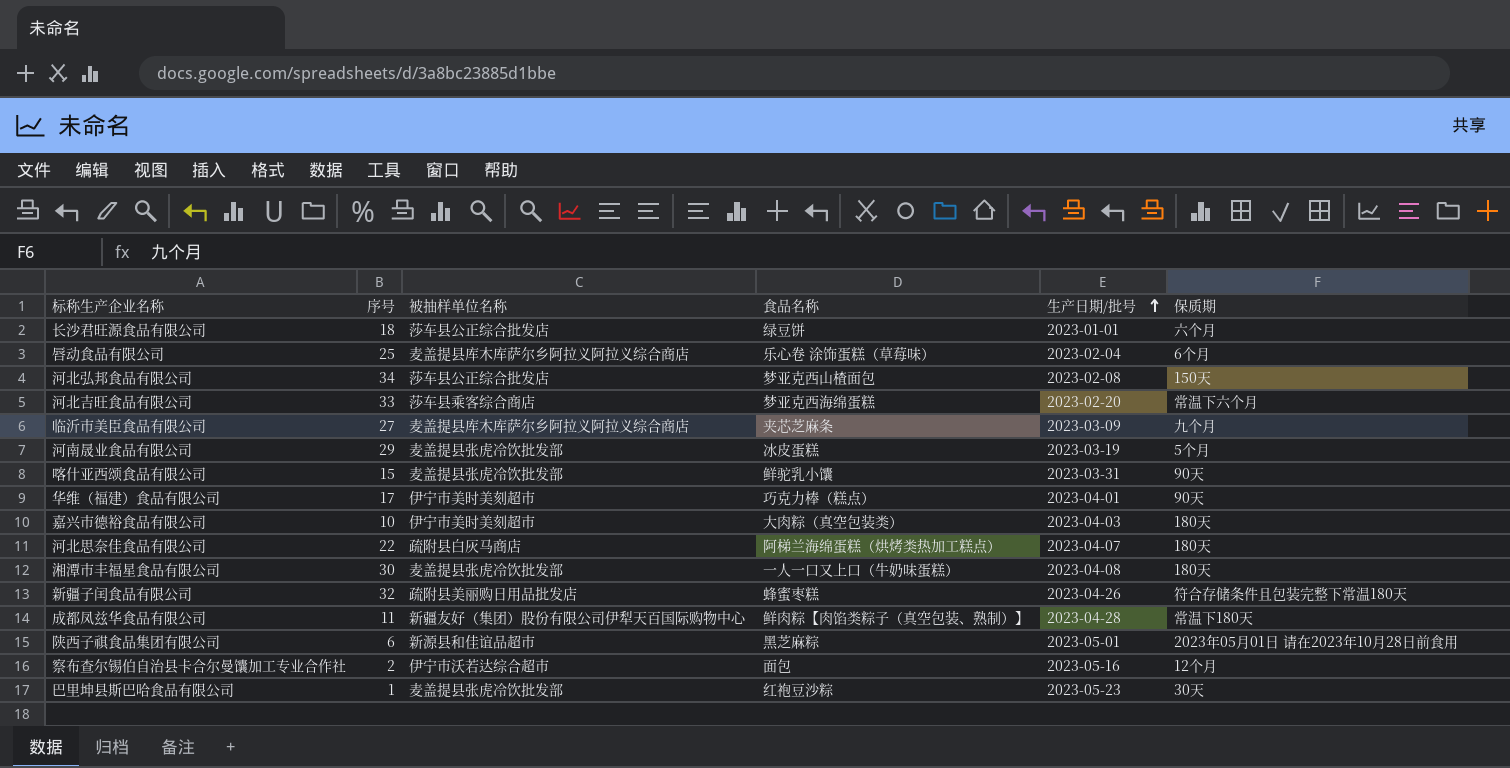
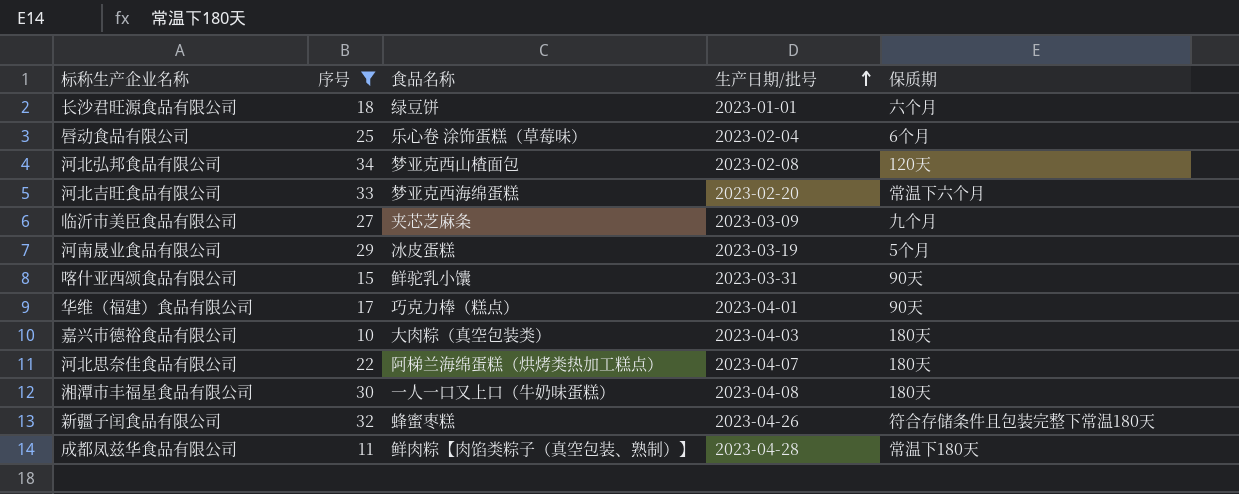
filter: none -> 序号 >= 10
column 被抽样单位名称 | position: 3 -> none
河北弘邦食品有限公司 | 保质期: 150天 -> 120天

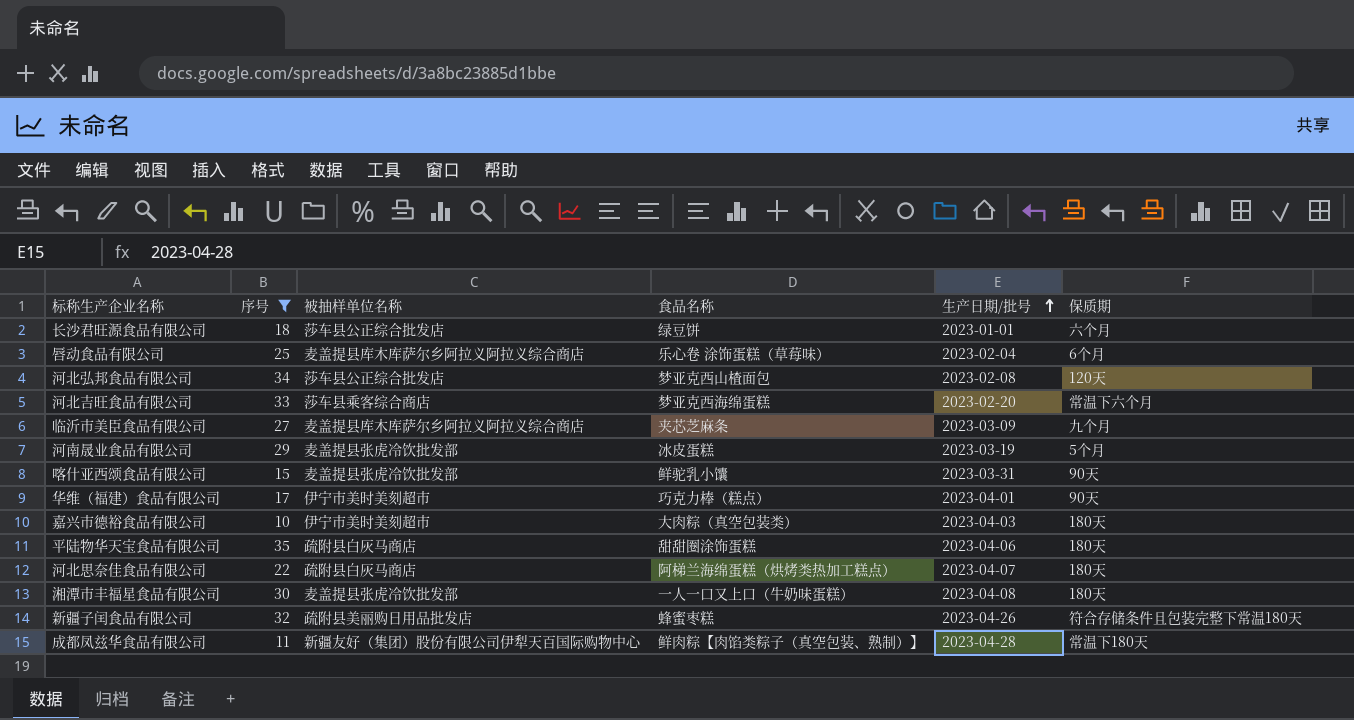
column 被抽样单位名称 | position: none -> 3
row 平陆物华天宝食品有限公司: none -> 35 | 疏附县白灰马商店 | 甜甜圈涂饰蛋糕 | 2023-04-06 | 180天

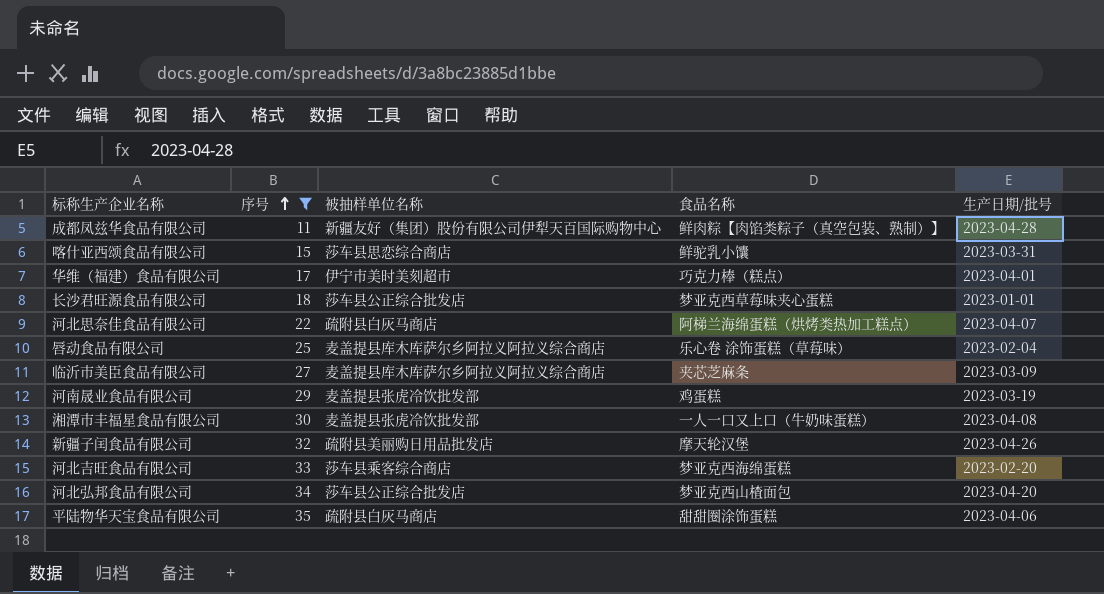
row order: 生产日期/批号 ascending -> 序号 ascending
column 保质期 | position: 6 -> none
row 嘉兴市德裕食品有限公司: 10 | 伊宁市美时美刻超市 | 大肉粽（真空包装类） | 2023-04-03 | 180天 -> none
喀什亚西颂食品有限公司 | 被抽样单位名称: 麦盖提县张虎冷饮批发部 -> 莎车县思恋综合商店
长沙君旺源食品有限公司 | 食品名称: 绿豆饼 -> 梦亚克西草莓味夹心蛋糕
河南晟业食品有限公司 | 食品名称: 冰皮蛋糕 -> 鸡蛋糕
新疆子闰食品有限公司 | 食品名称: 蜂蜜枣糕 -> 摩天轮汉堡
河北弘邦食品有限公司 | 生产日期/批号: 2023-02-08 -> 2023-04-20

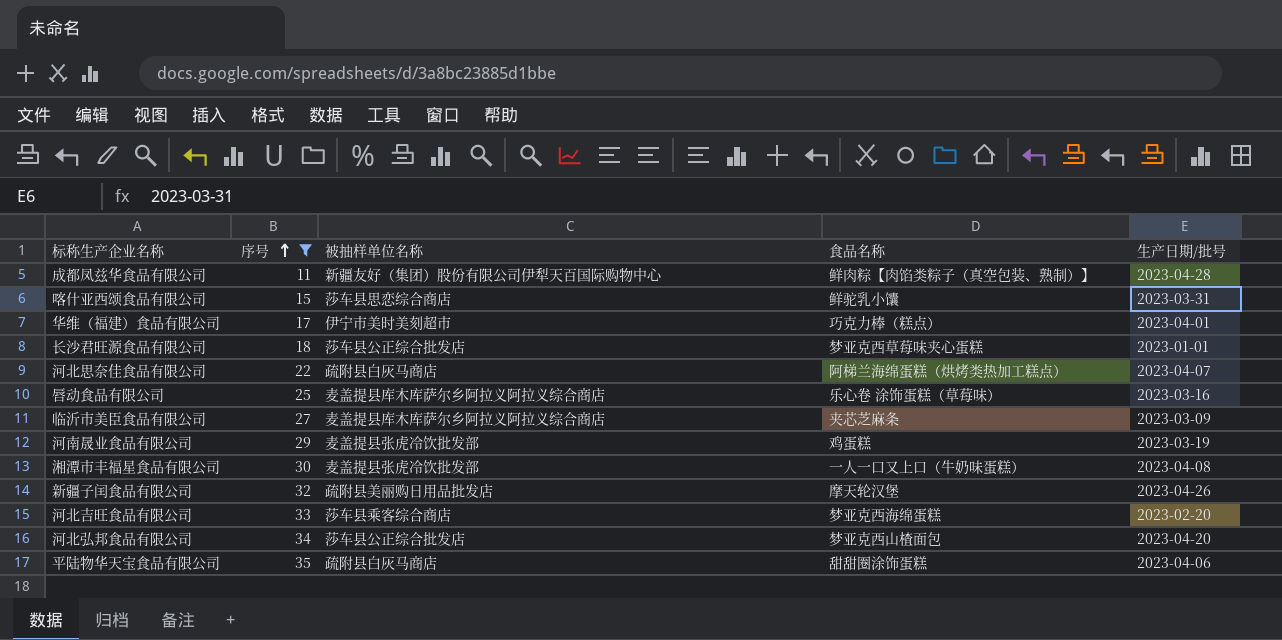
唇动食品有限公司 | 生产日期/批号: 2023-02-04 -> 2023-03-16

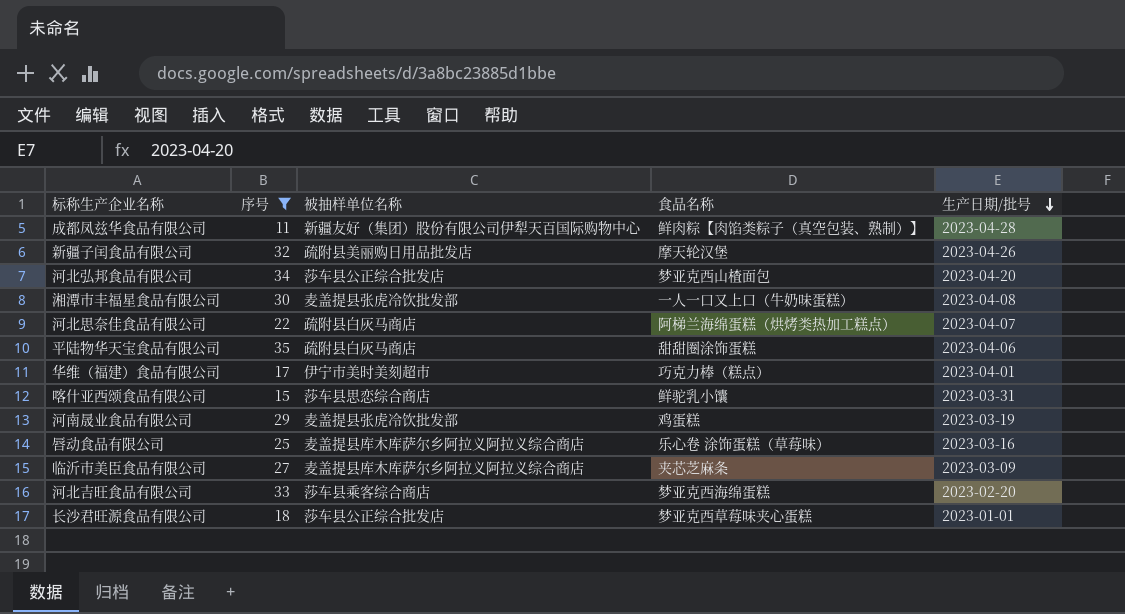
row order: 序号 ascending -> 生产日期/批号 descending

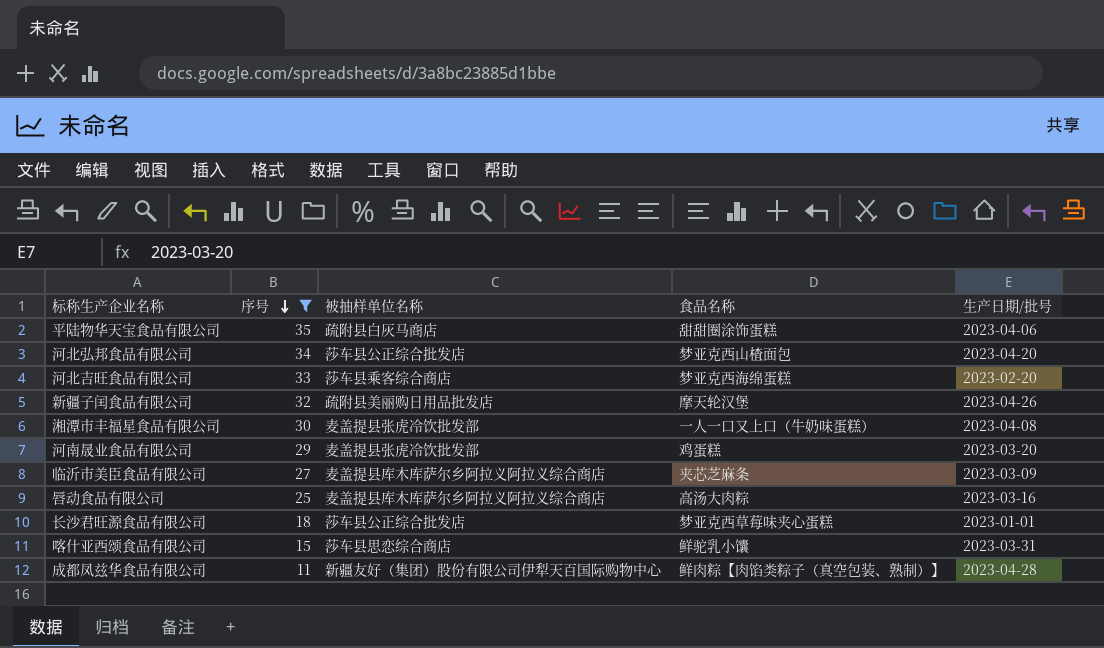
row order: 生产日期/批号 descending -> 序号 descending
row 河北思奈佳食品有限公司: 22 | 疏附县白灰马商店 | 阿梯兰海绵蛋糕（烘烤类热加工糕点） | 2023-04-07 -> none
row 华维（福建）食品有限公司: 17 | 伊宁市美时美刻超市 | 巧克力棒（糕点） | 2023-04-01 -> none
河南晟业食品有限公司 | 生产日期/批号: 2023-03-19 -> 2023-03-20
唇动食品有限公司 | 食品名称: 乐心卷 涂饰蛋糕（草莓味） -> 高汤大肉粽

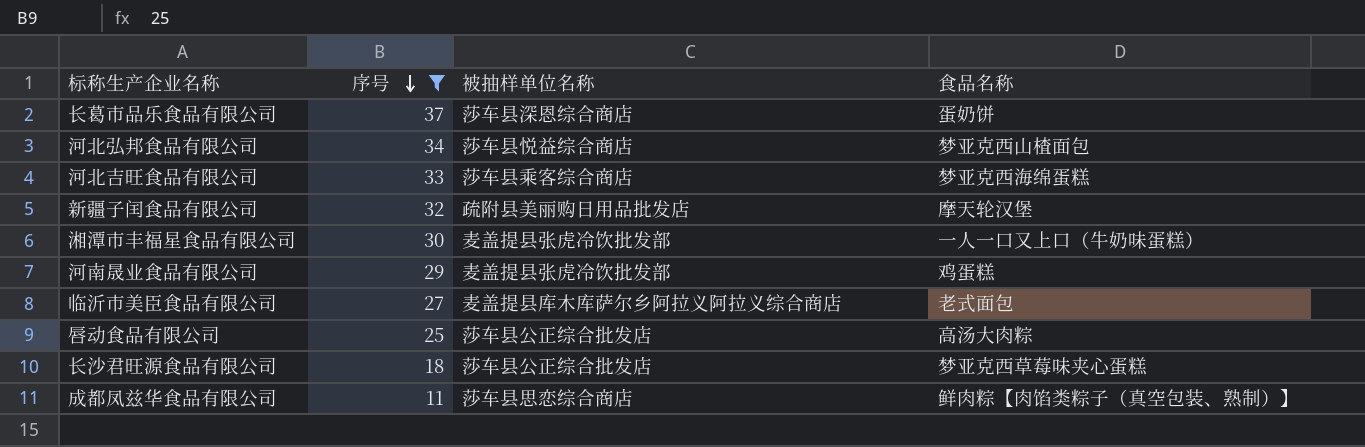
column 生产日期/批号 | position: 5 -> none
row 平陆物华天宝食品有限公司: 35 | 疏附县白灰马商店 | 甜甜圈涂饰蛋糕 | 2023-04-06 -> none
row 喀什亚西颂食品有限公司: 15 | 莎车县思恋综合商店 | 鲜驼乳小馕 | 2023-03-31 -> none
row 长葛市品乐食品有限公司: none -> 37 | 莎车县深恩综合商店 | 蛋奶饼
河北弘邦食品有限公司 | 被抽样单位名称: 莎车县公正综合批发店 -> 莎车县悦益综合商店
临沂市美臣食品有限公司 | 食品名称: 夹芯芝麻条 -> 老式面包
唇动食品有限公司 | 被抽样单位名称: 麦盖提县库木库萨尔乡阿拉义阿拉义综合商店 -> 莎车县公正综合批发店
成都凤兹华食品有限公司 | 被抽样单位名称: 新疆友好（集团）股份有限公司伊犁天百国际购物中心 -> 莎车县思恋综合商店

